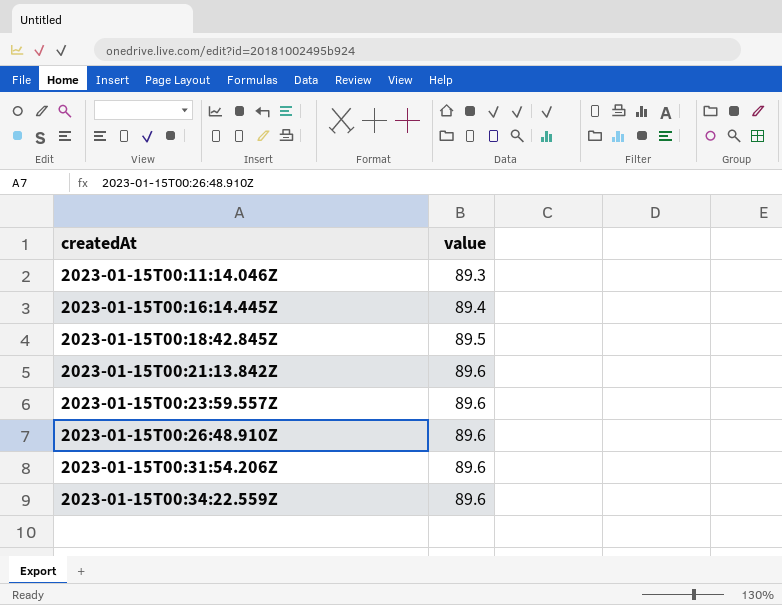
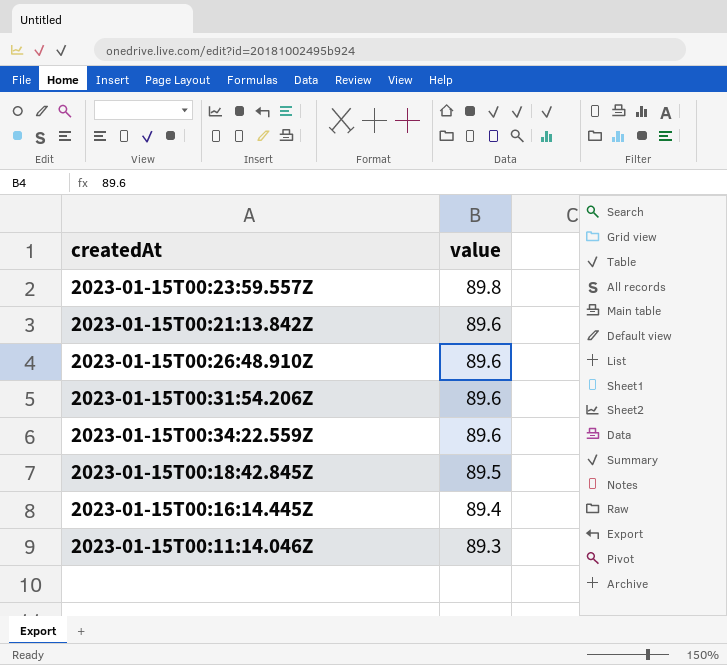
row order: createdAt ascending -> value descending
2023-01-15T00:23:59.557Z | value: 89.6 -> 89.8

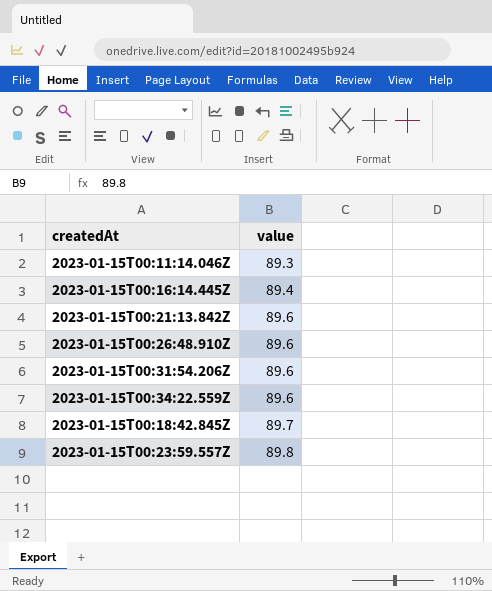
row order: value descending -> value ascending
2023-01-15T00:18:42.845Z | value: 89.5 -> 89.7

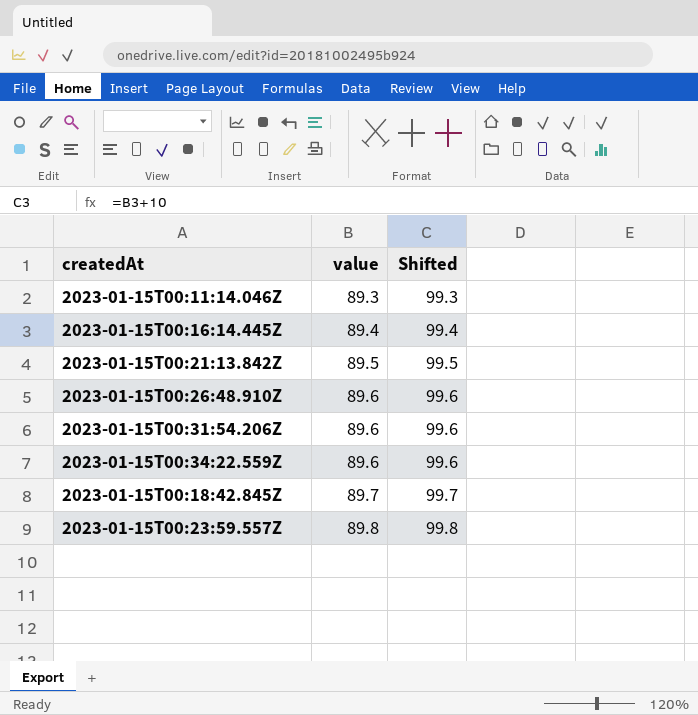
column Shifted | formula: none -> [value] + 10
2023-01-15T00:21:13.842Z | value: 89.6 -> 89.5

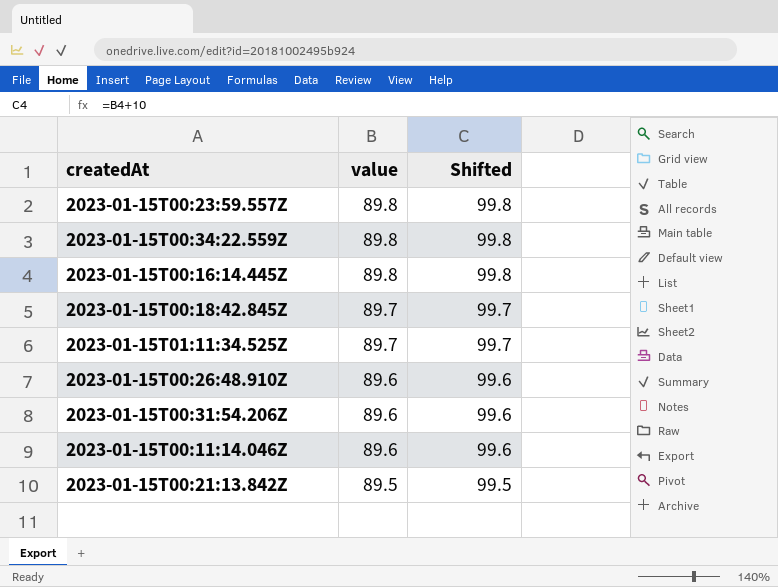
row order: value ascending -> value descending
2023-01-15T00:34:22.559Z | value: 89.6 -> 89.8
2023-01-15T00:34:22.559Z | Shifted: 99.6 -> 99.8
2023-01-15T00:16:14.445Z | value: 89.4 -> 89.8
2023-01-15T00:16:14.445Z | Shifted: 99.4 -> 99.8
row 2023-01-15T01:11:34.525Z: none -> 89.7 | 99.7
2023-01-15T00:11:14.046Z | value: 89.3 -> 89.6
2023-01-15T00:11:14.046Z | Shifted: 99.3 -> 99.6

